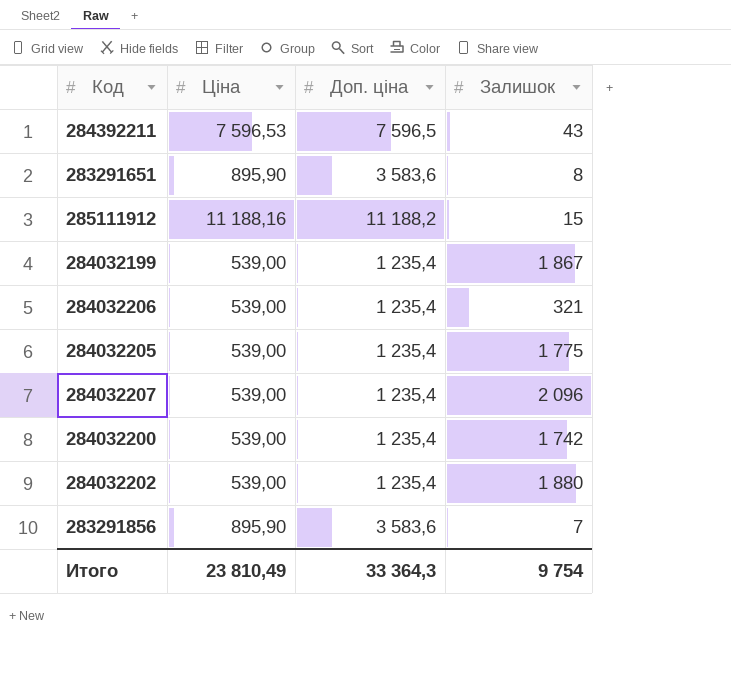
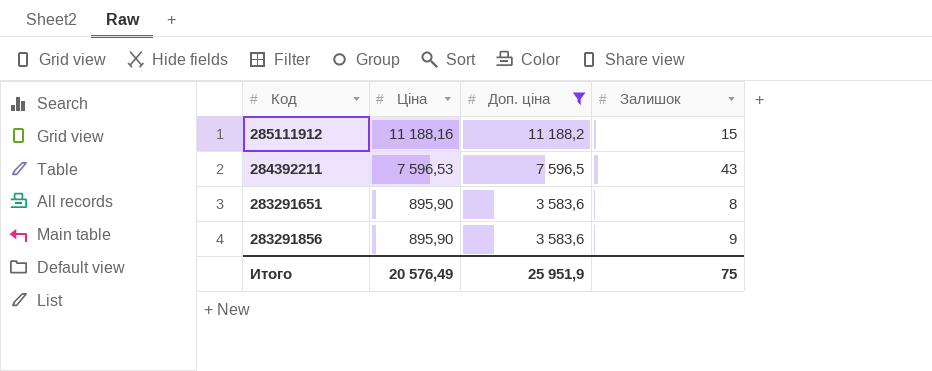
filter: none -> Доп. ціна != 1 235,4
row order: none -> Ціна descending
283291856 | Залишок: 7 -> 9
Итого | Ціна: 23 810,49 -> 20 576,49
Итого | Доп. ціна: 33 364,3 -> 25 951,9
Итого | Залишок: 9 754 -> 75

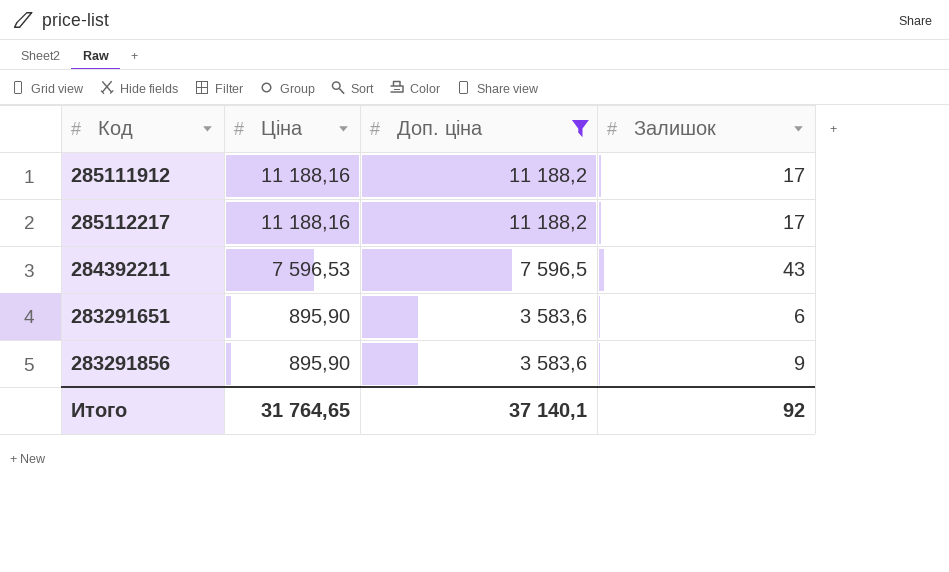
285111912 | Залишок: 15 -> 17
row 285112217: none -> 11 188,16 | 11 188,2 | 17
283291651 | Залишок: 8 -> 6
Итого | Ціна: 20 576,49 -> 31 764,65
Итого | Доп. ціна: 25 951,9 -> 37 140,1
Итого | Залишок: 75 -> 92

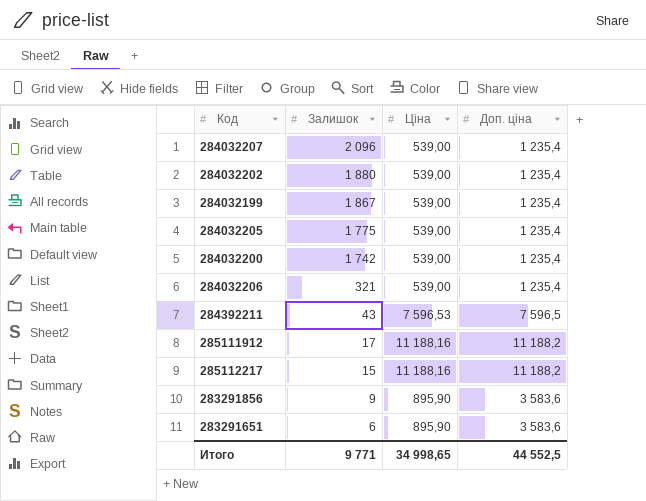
filter: Доп. ціна != 1 235,4 -> none
row order: Ціна descending -> Залишок descending
column Залишок | position: 4 -> 2
285112217 | Залишок: 17 -> 15
Итого | Залишок: 92 -> 9 771
Итого | Ціна: 31 764,65 -> 34 998,65
Итого | Доп. ціна: 37 140,1 -> 44 552,5

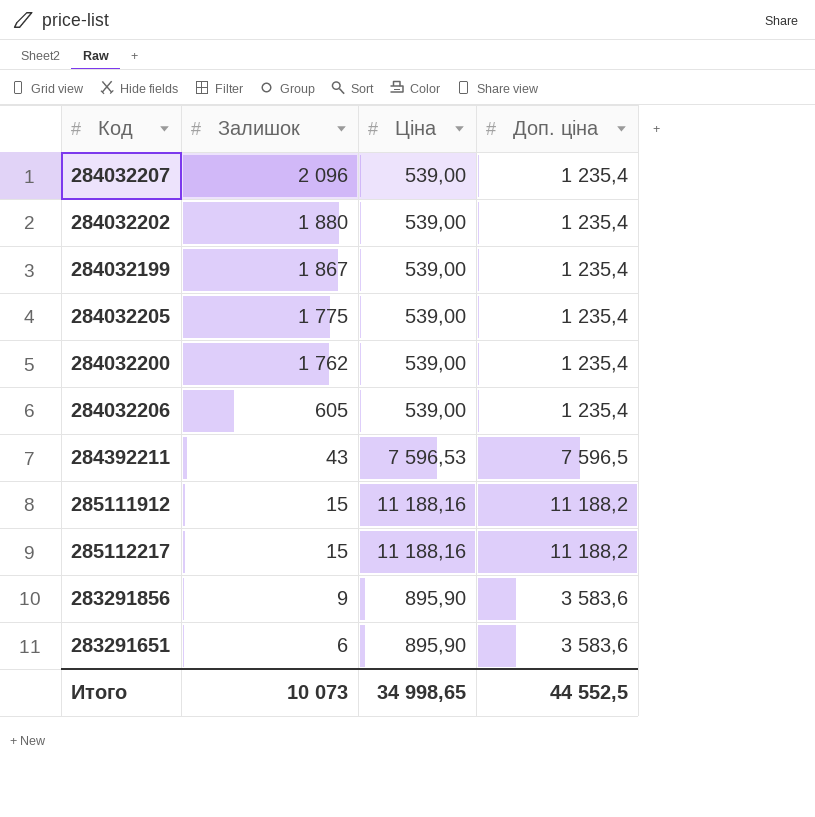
284032200 | Залишок: 1 742 -> 1 762
284032206 | Залишок: 321 -> 605
285111912 | Залишок: 17 -> 15
Итого | Залишок: 9 771 -> 10 073

